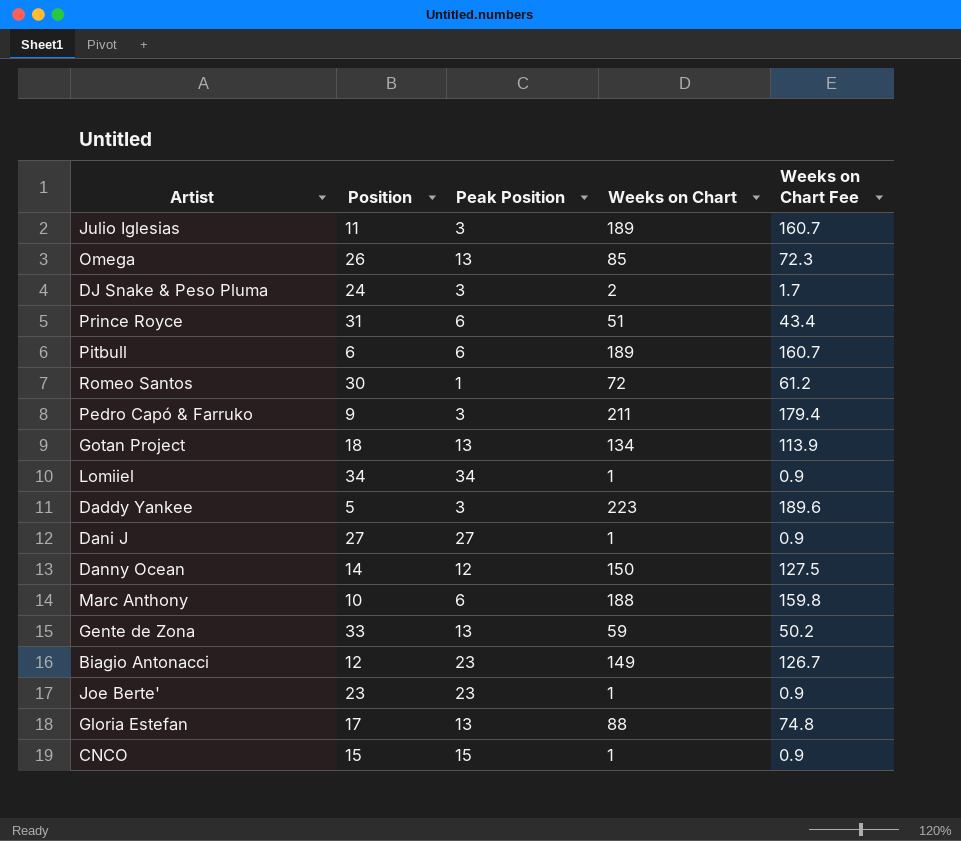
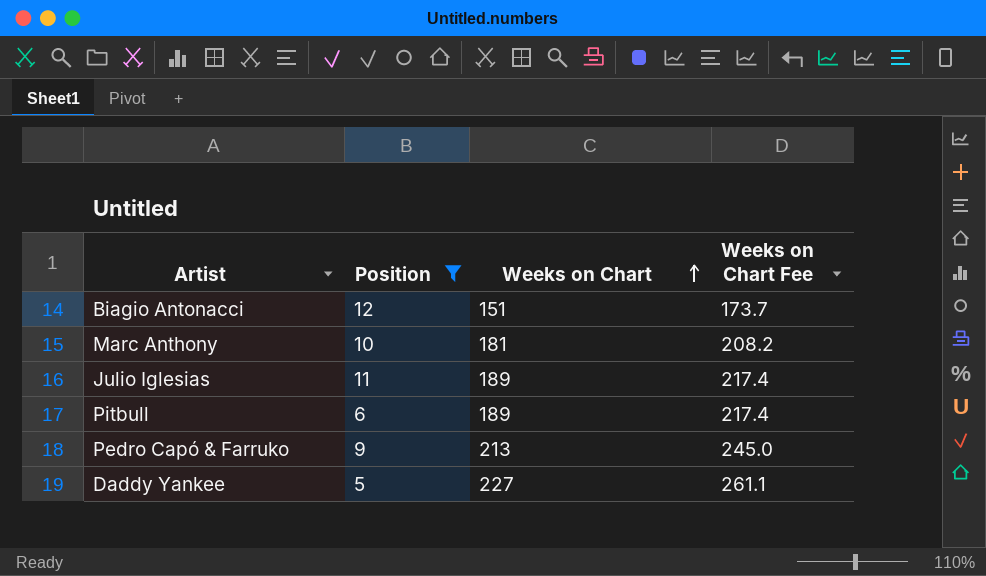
filter: none -> Position <= 12
row order: none -> Weeks on Chart ascending
column Peak Position | position: 3 -> none
column Weeks on Chart Fee | formula: [Weeks on Chart] * 0.85 -> [Weeks on Chart] * 1.15
Biagio Antonacci | Weeks on Chart: 149 -> 151
Marc Anthony | Weeks on Chart: 188 -> 181
Pedro Capó & Farruko | Weeks on Chart: 211 -> 213
Daddy Yankee | Weeks on Chart: 223 -> 227

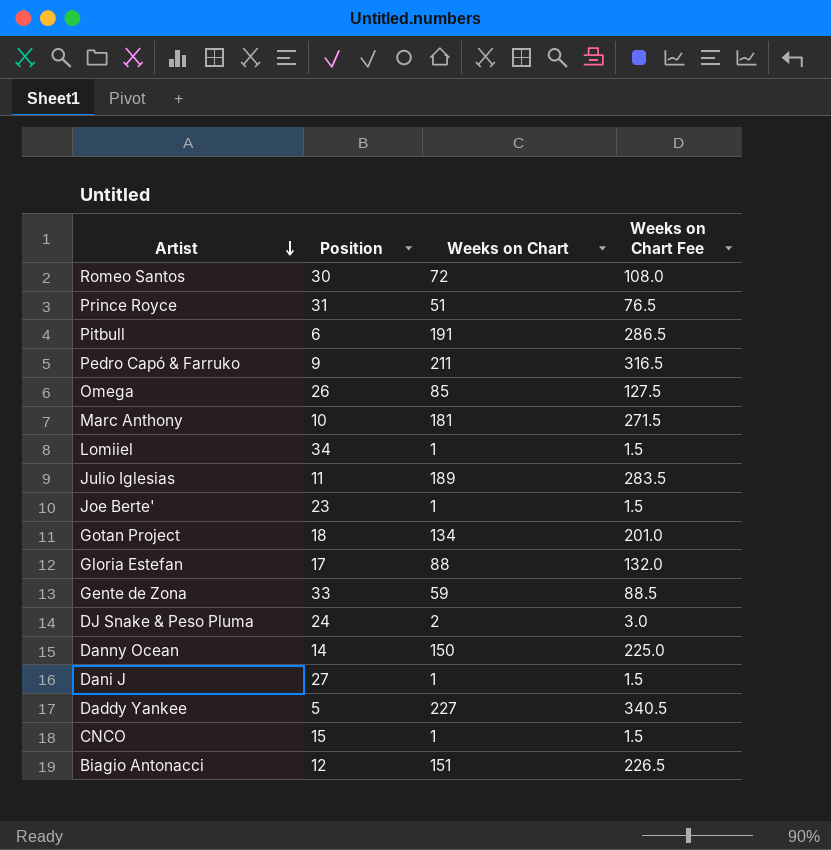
filter: Position <= 12 -> none
row order: Weeks on Chart ascending -> Artist descending
column Weeks on Chart Fee | formula: [Weeks on Chart] * 1.15 -> [Weeks on Chart] * 1.5
Pitbull | Weeks on Chart: 189 -> 191
Pedro Capó & Farruko | Weeks on Chart: 213 -> 211

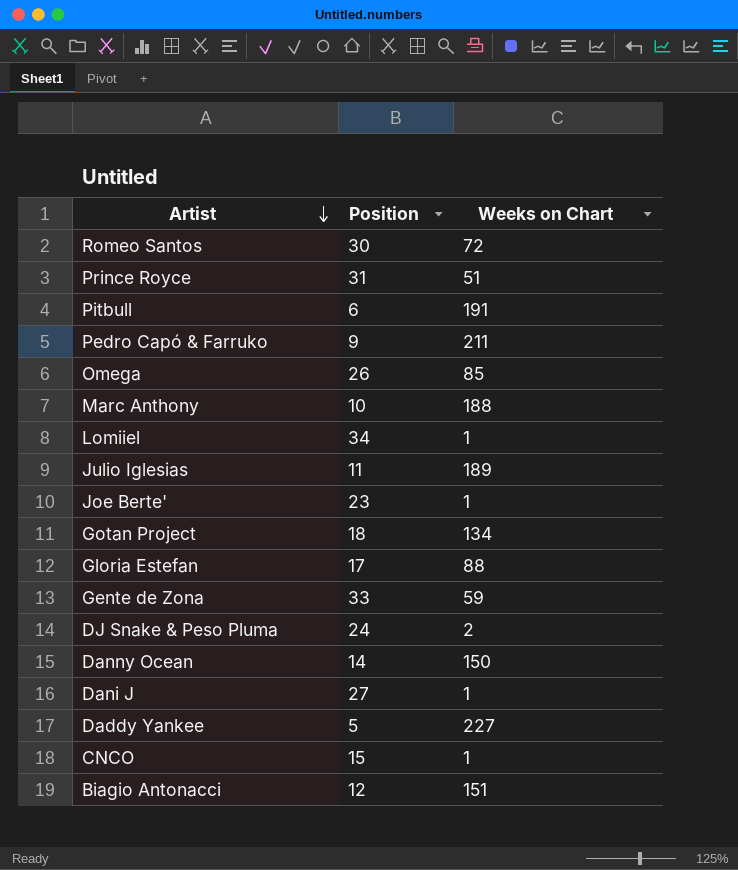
column Weeks on Chart Fee | formula: [Weeks on Chart] * 1.5 -> none
Marc Anthony | Weeks on Chart: 181 -> 188

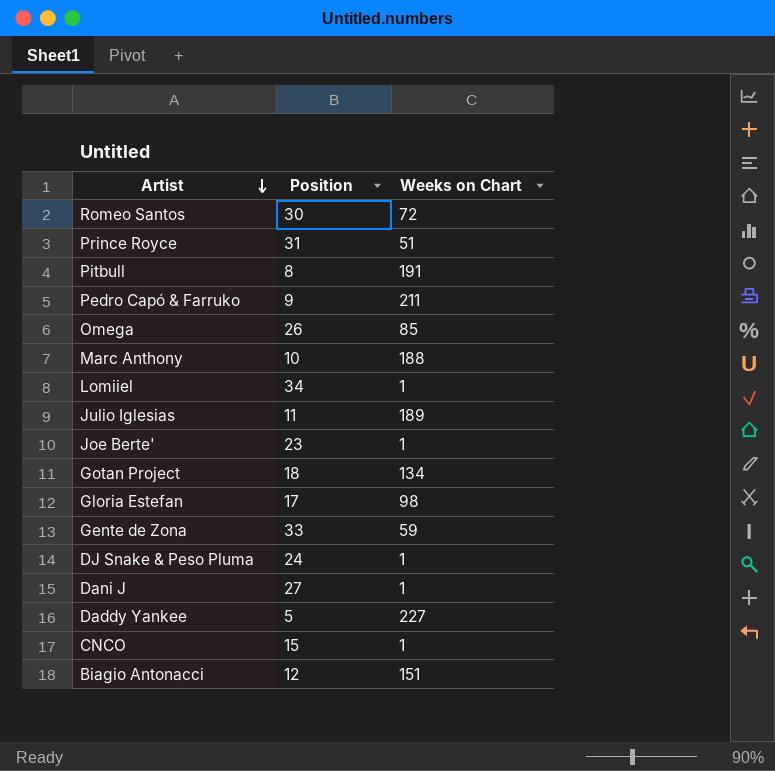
row Danny Ocean: 14 | 150 -> none
Pitbull | Position: 6 -> 8
Gloria Estefan | Weeks on Chart: 88 -> 98
DJ Snake & Peso Pluma | Weeks on Chart: 2 -> 1

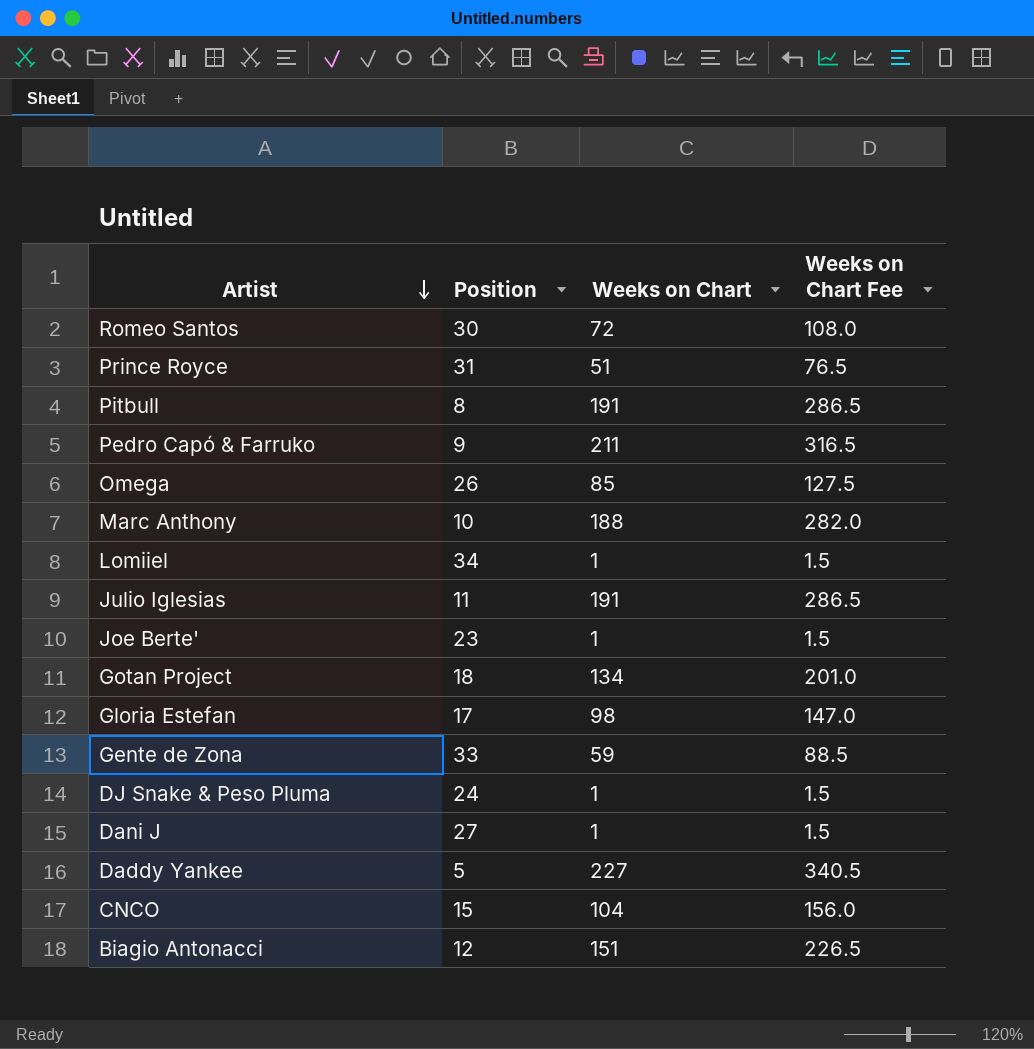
column Weeks on Chart Fee | formula: none -> [Weeks on Chart] * 1.5
Julio Iglesias | Weeks on Chart: 189 -> 191
CNCO | Weeks on Chart: 1 -> 104

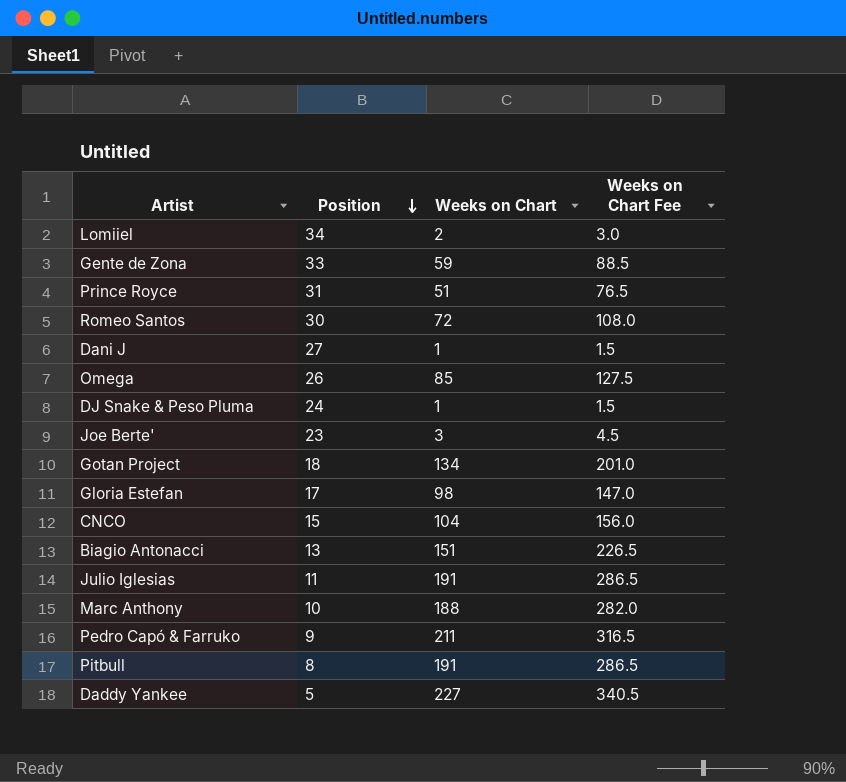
row order: Artist descending -> Position descending
Lomiiel | Weeks on Chart: 1 -> 2
Lomiiel | Weeks on Chart Fee: 1.5 -> 3.0
Joe Berte' | Weeks on Chart: 1 -> 3
Joe Berte' | Weeks on Chart Fee: 1.5 -> 4.5
Biagio Antonacci | Position: 12 -> 13

